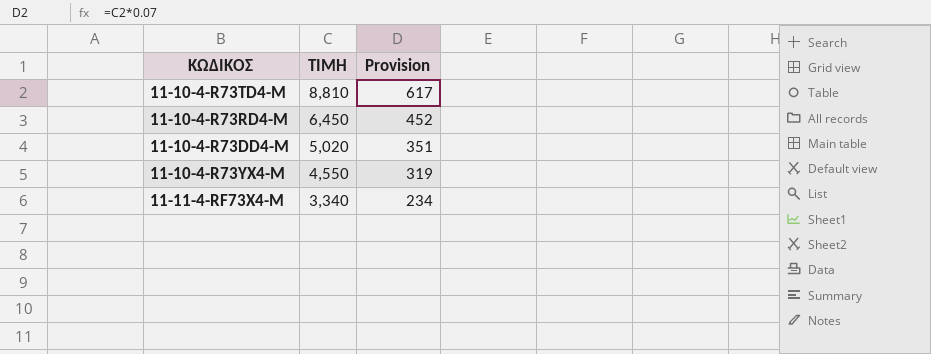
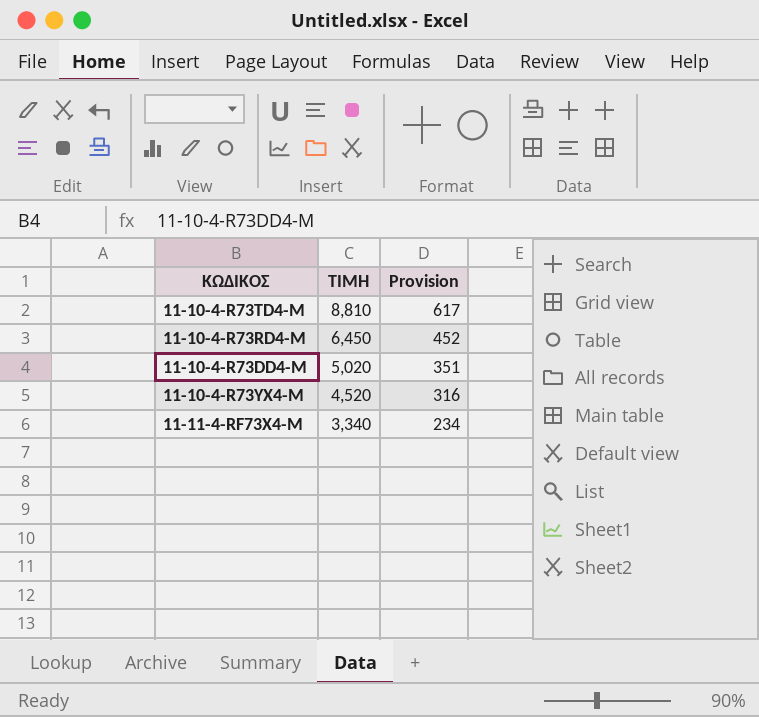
11-10-4-R73YX4-M | ΤΙΜΗ: 4,550 -> 4,520
11-10-4-R73YX4-M | Provision: 319 -> 316

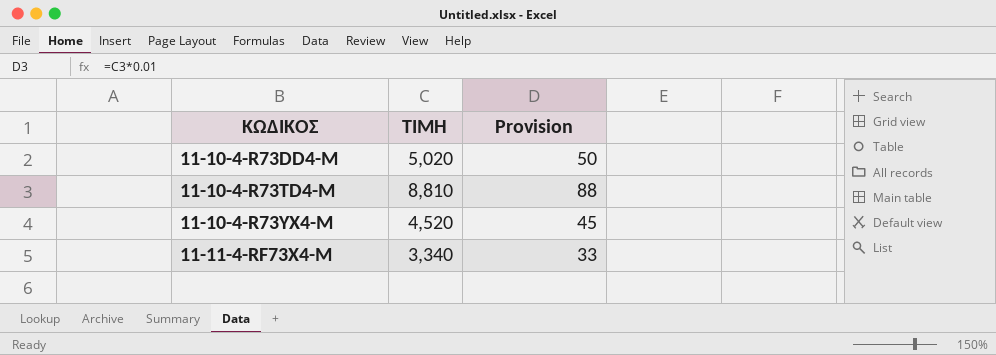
row order: ΤΙΜΗ descending -> ΚΩΔΙΚΟΣ ascending
column Provision | formula: [ΤΙΜΗ] * 0.07 -> [ΤΙΜΗ] * 0.01
row 11-10-4-R73RD4-M: 6,450 | 452 -> none

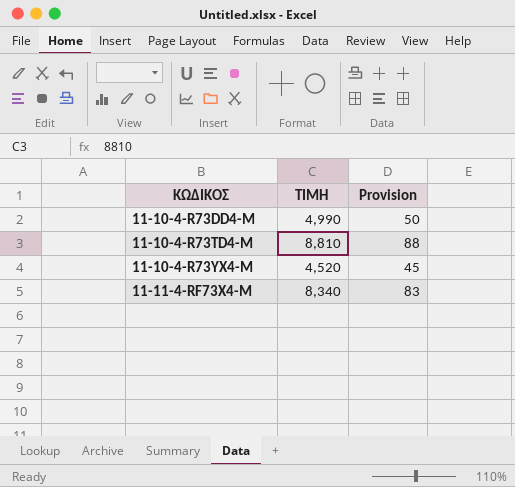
11-10-4-R73DD4-M | ΤΙΜΗ: 5,020 -> 4,990
11-11-4-RF73X4-M | ΤΙΜΗ: 3,340 -> 8,340
11-11-4-RF73X4-M | Provision: 33 -> 83

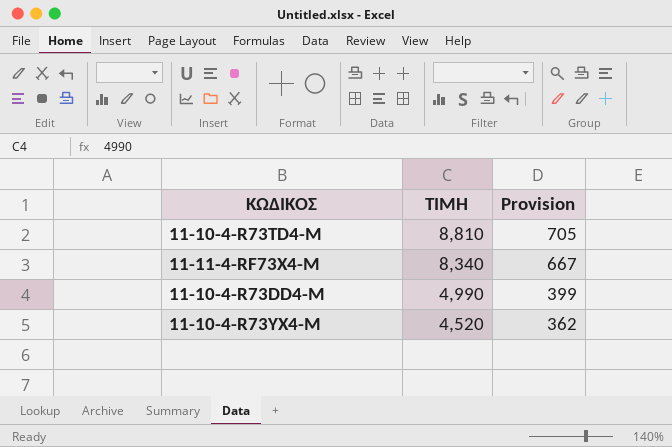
row order: ΚΩΔΙΚΟΣ ascending -> ΤΙΜΗ descending
column Provision | formula: [ΤΙΜΗ] * 0.01 -> [ΤΙΜΗ] * 0.08

